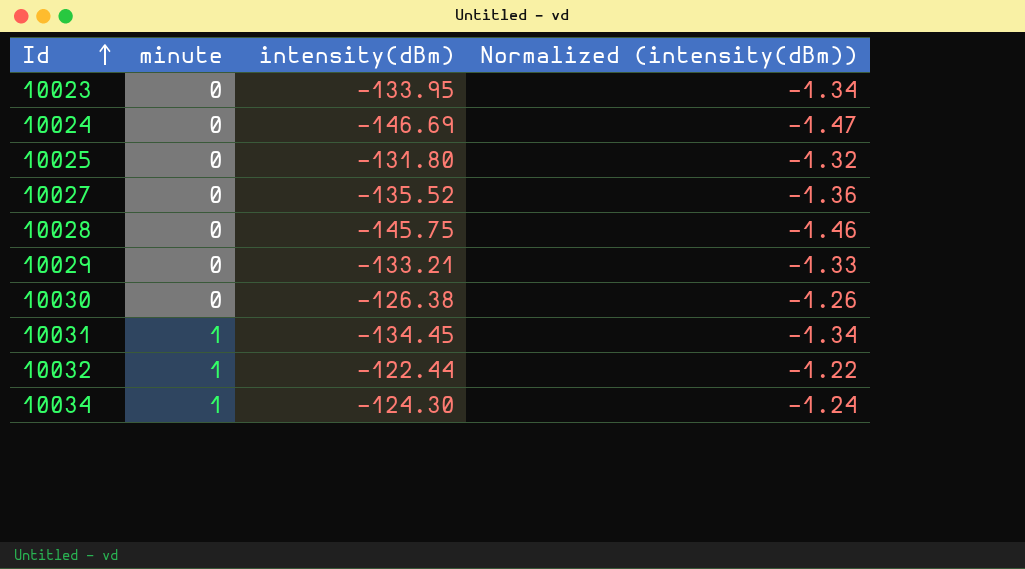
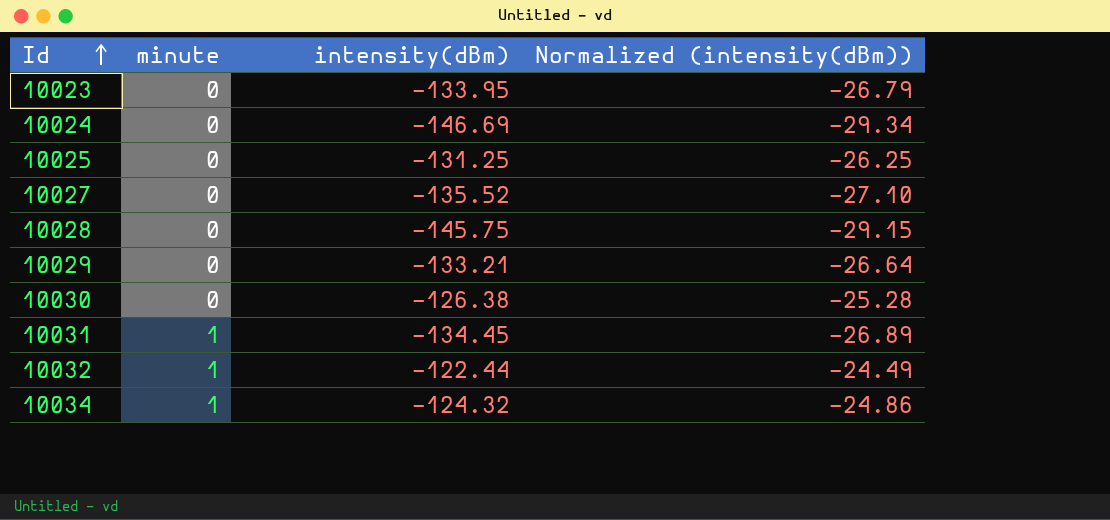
column Normalized (intensity(dBm)) | formula: [intensity(dBm)] * 0.01 -> [intensity(dBm)] * 0.2
10025 | intensity(dBm): -131.80 -> -131.25
10034 | intensity(dBm): -124.30 -> -124.32

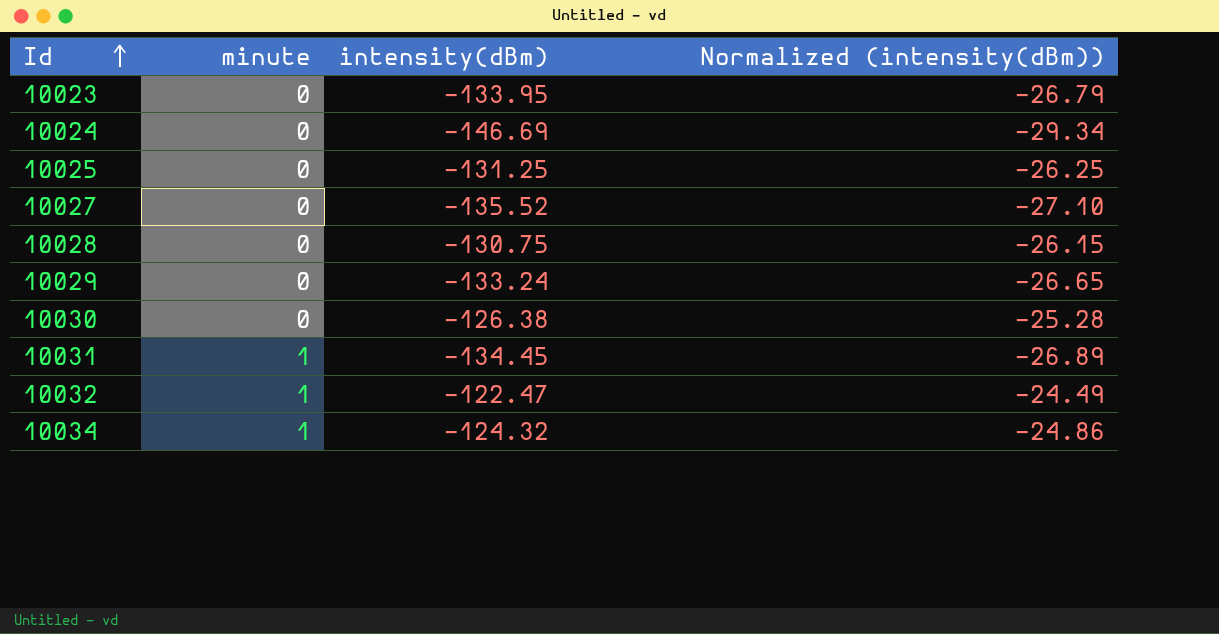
10028 | intensity(dBm): -145.75 -> -130.75
10028 | Normalized (intensity(dBm)): -29.15 -> -26.15
10029 | intensity(dBm): -133.21 -> -133.24
10029 | Normalized (intensity(dBm)): -26.64 -> -26.65
10032 | intensity(dBm): -122.44 -> -122.47

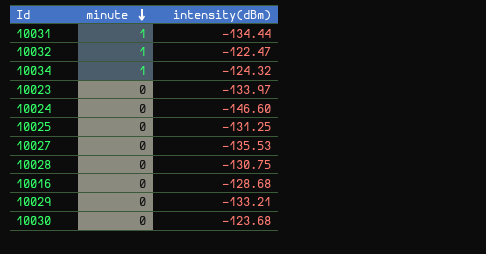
row order: Id ascending -> minute descending
column Normalized (intensity(dBm)) | formula: [intensity(dBm)] * 0.2 -> none
10031 | intensity(dBm): -134.45 -> -134.44
10023 | intensity(dBm): -133.95 -> -133.97
10024 | intensity(dBm): -146.69 -> -146.60
10027 | intensity(dBm): -135.52 -> -135.53
row 10016: none -> 0 | -128.68
10029 | intensity(dBm): -133.24 -> -133.21
10030 | intensity(dBm): -126.38 -> -123.68

